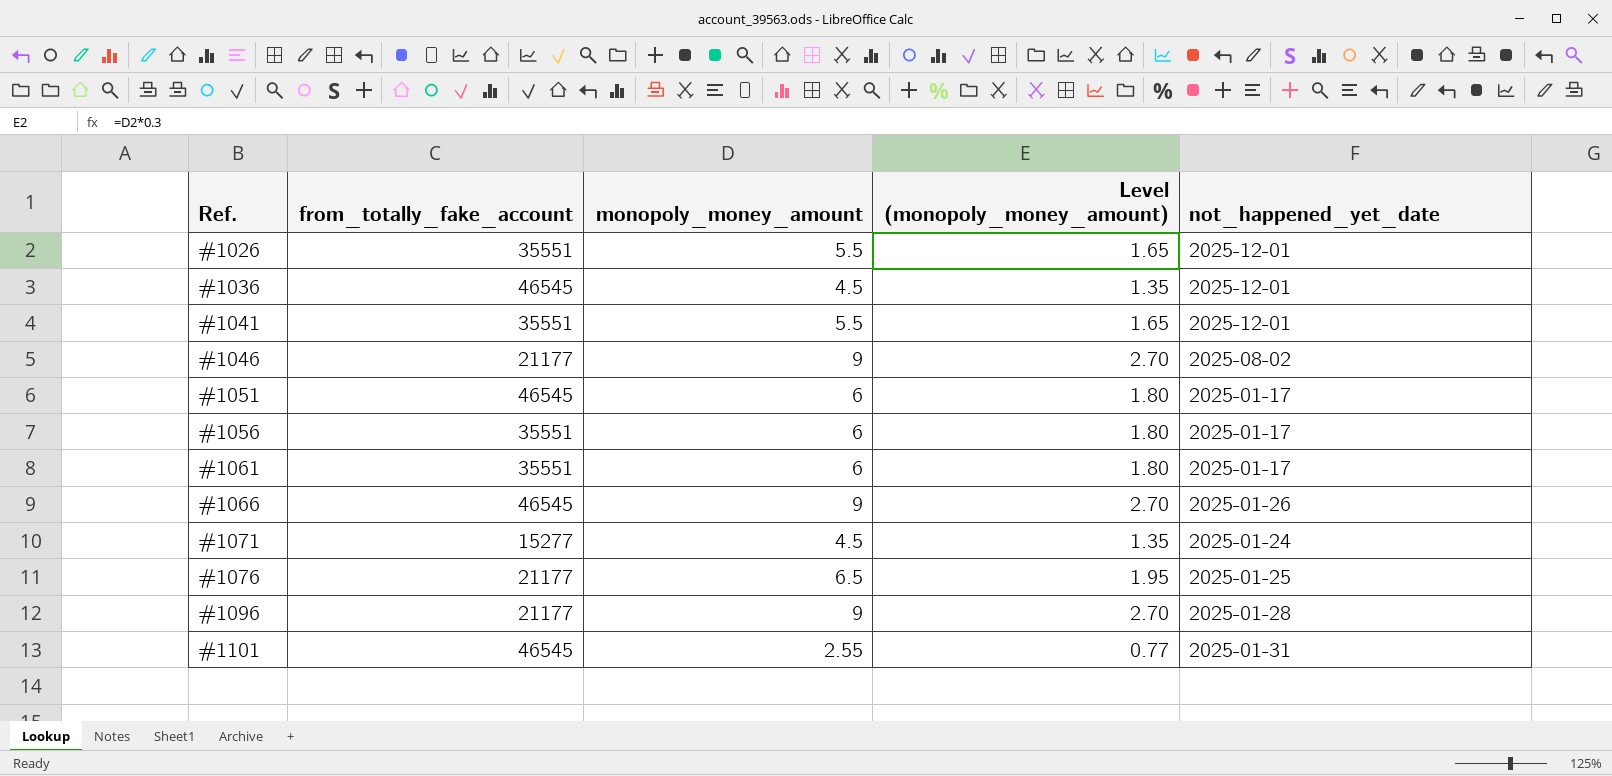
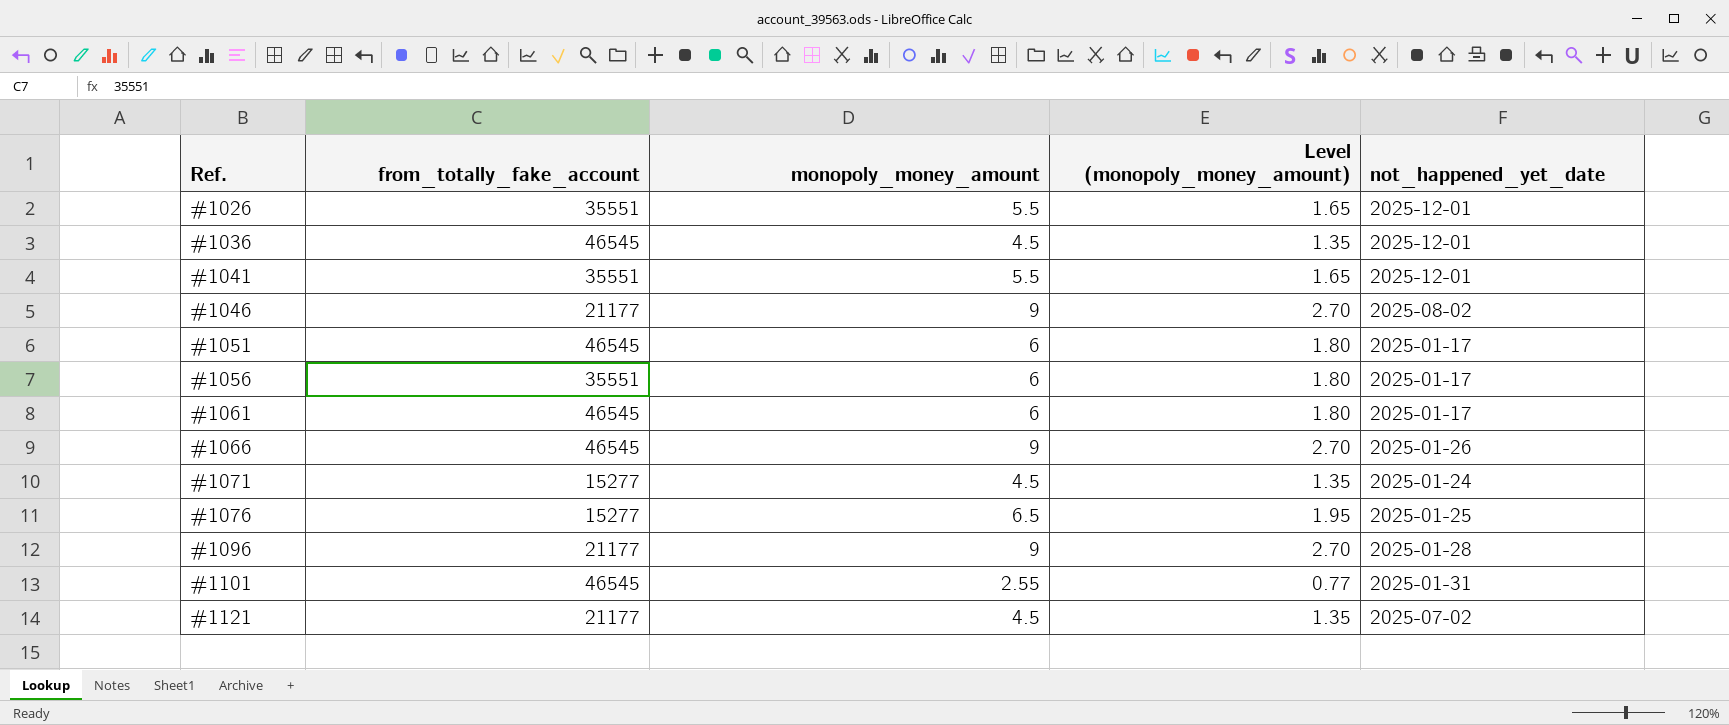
#1061 | from_totally_fake_account: 35551 -> 46545
#1076 | from_totally_fake_account: 21177 -> 15277
row #1121: none -> 21177 | 4.5 | 1.35 | 2025-07-02

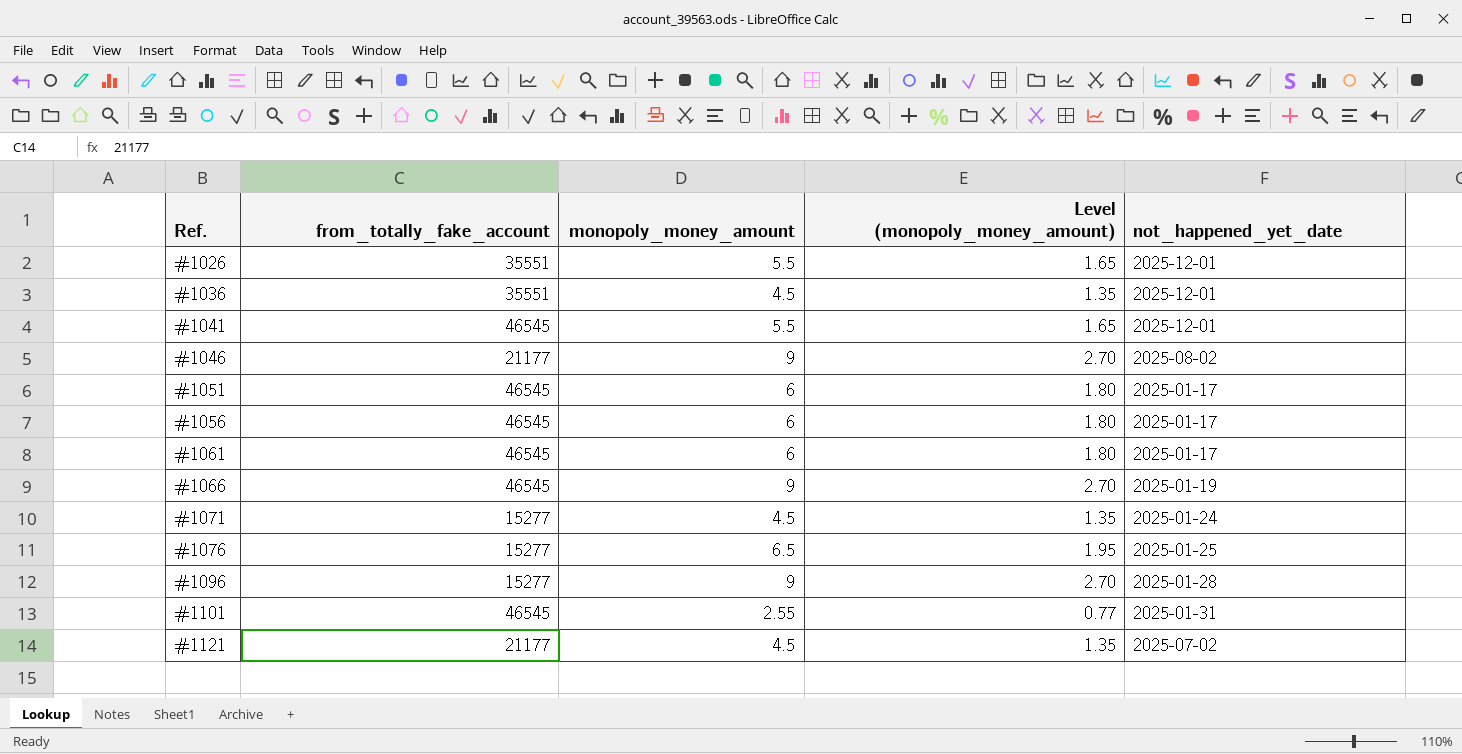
#1036 | from_totally_fake_account: 46545 -> 35551
#1041 | from_totally_fake_account: 35551 -> 46545
#1056 | from_totally_fake_account: 35551 -> 46545
#1066 | not_happened_yet_date: 2025-01-26 -> 2025-01-19
#1096 | from_totally_fake_account: 21177 -> 15277

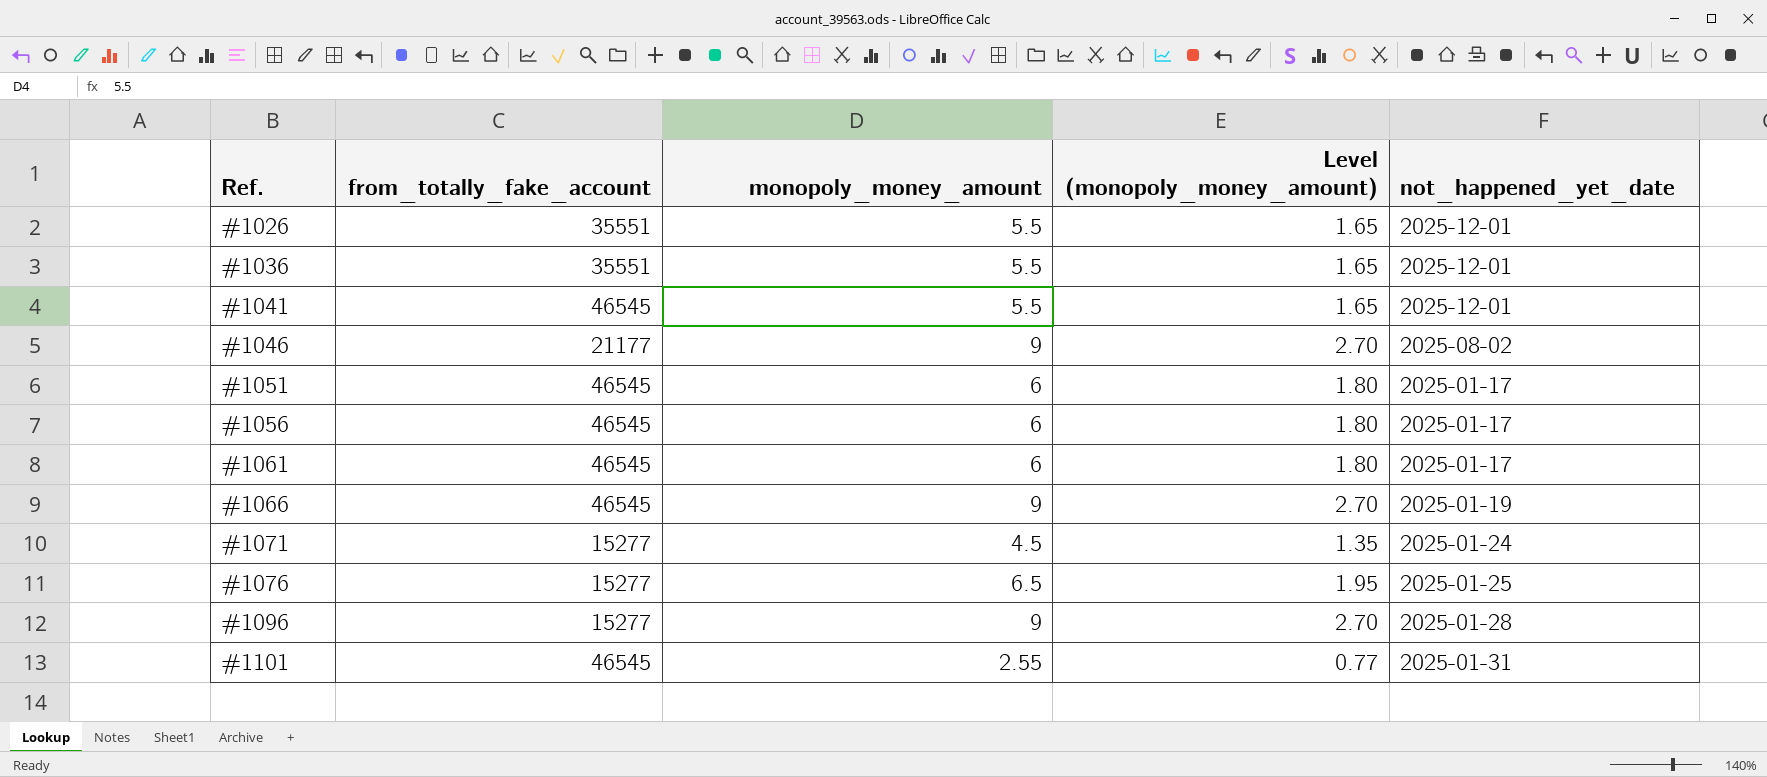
row #1121: 21177 | 4.5 | 1.35 | 2025-07-02 -> none
#1036 | monopoly_money_amount: 4.5 -> 5.5
#1036 | Level (monopoly_money_amount): 1.35 -> 1.65

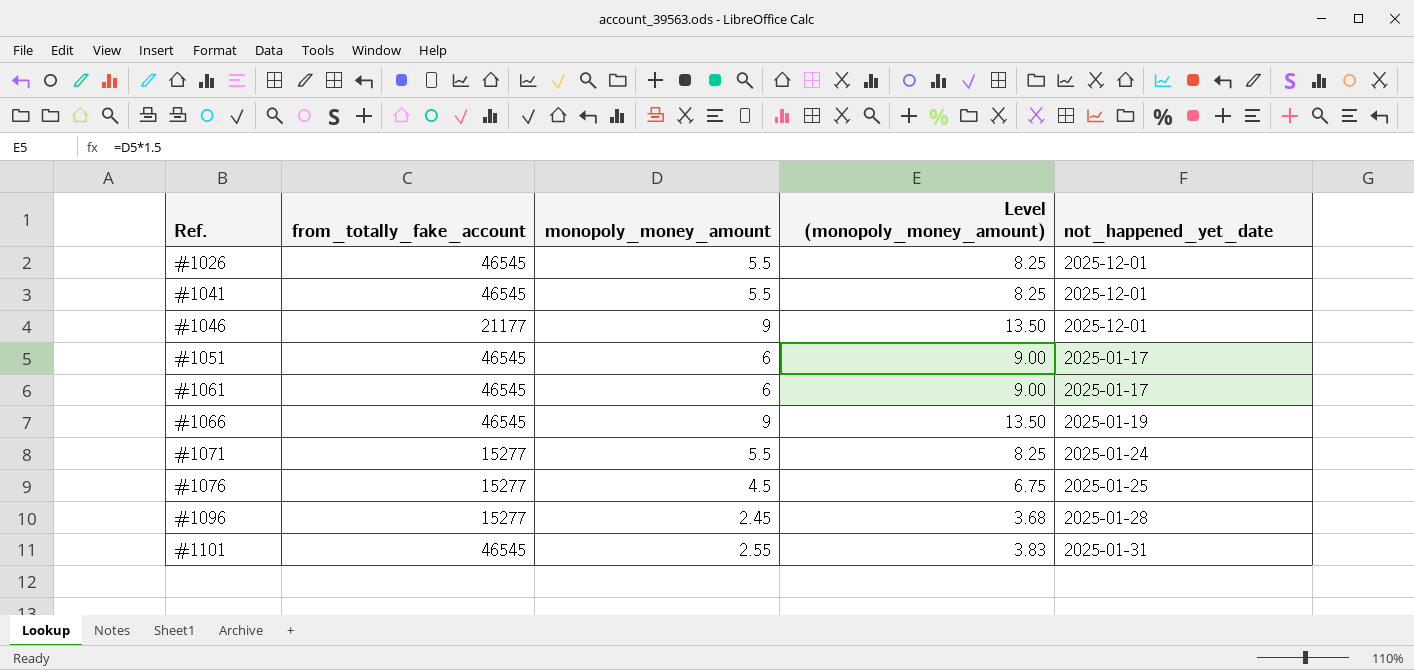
column Level (monopoly_money_amount) | formula: [monopoly_money_amount] * 0.3 -> [monopoly_money_amount] * 1.5
row #1036: 35551 | 5.5 | 1.65 | 2025-12-01 -> none
row #1056: 46545 | 6 | 1.80 | 2025-01-17 -> none
#1026 | from_totally_fake_account: 35551 -> 46545
#1046 | not_happened_yet_date: 2025-08-02 -> 2025-12-01
#1071 | monopoly_money_amount: 4.5 -> 5.5
#1076 | monopoly_money_amount: 6.5 -> 4.5
#1096 | monopoly_money_amount: 9 -> 2.45

